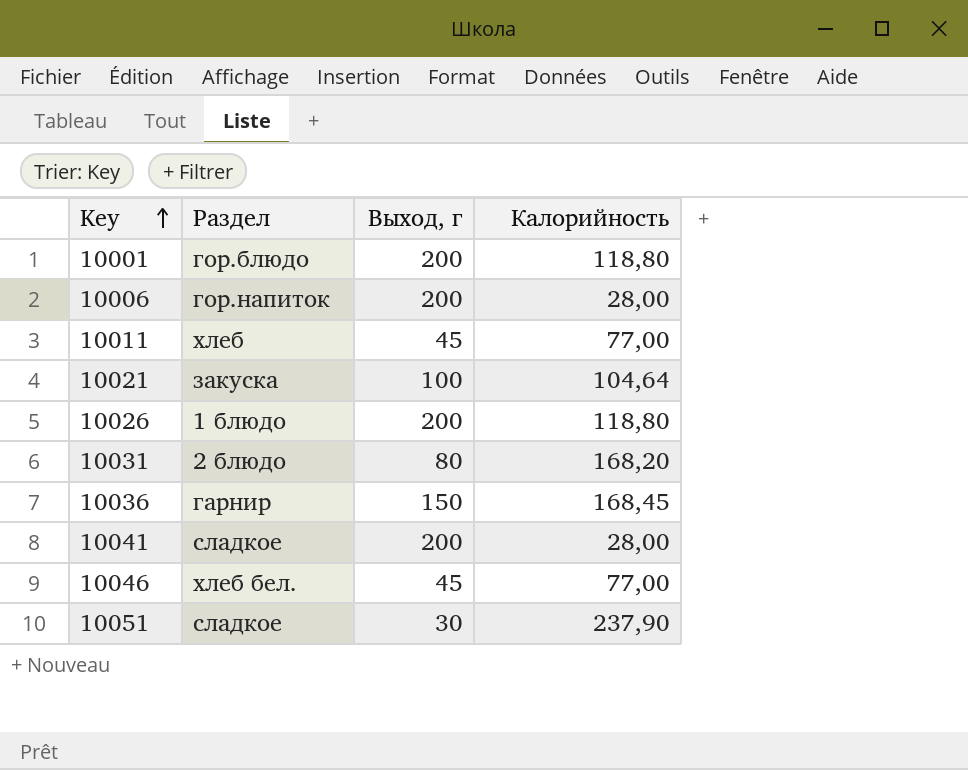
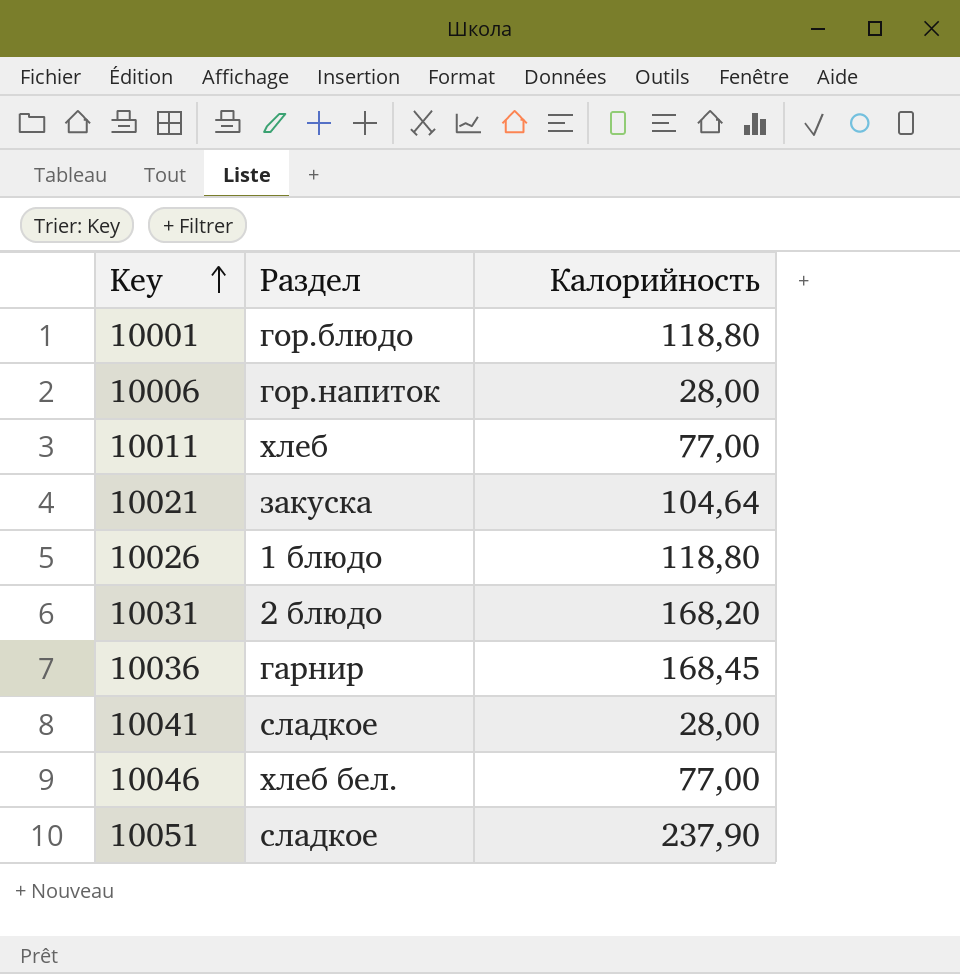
column Выход, г | position: 3 -> none

